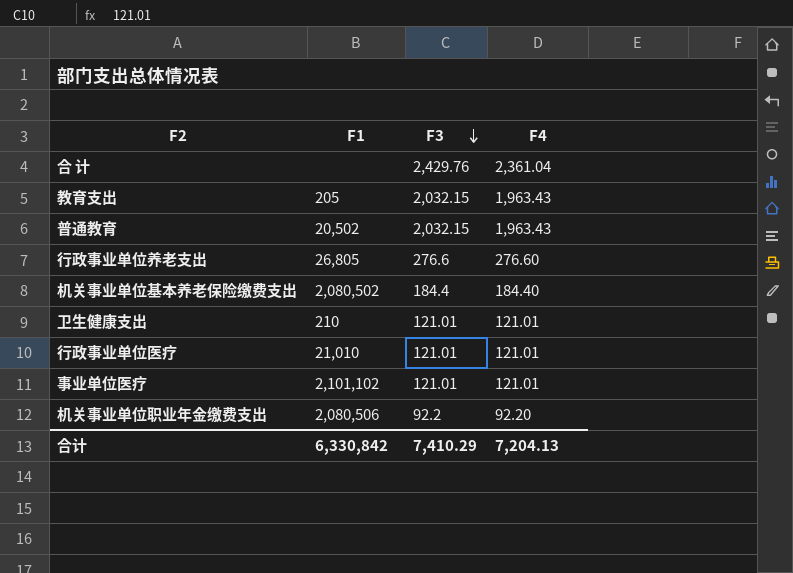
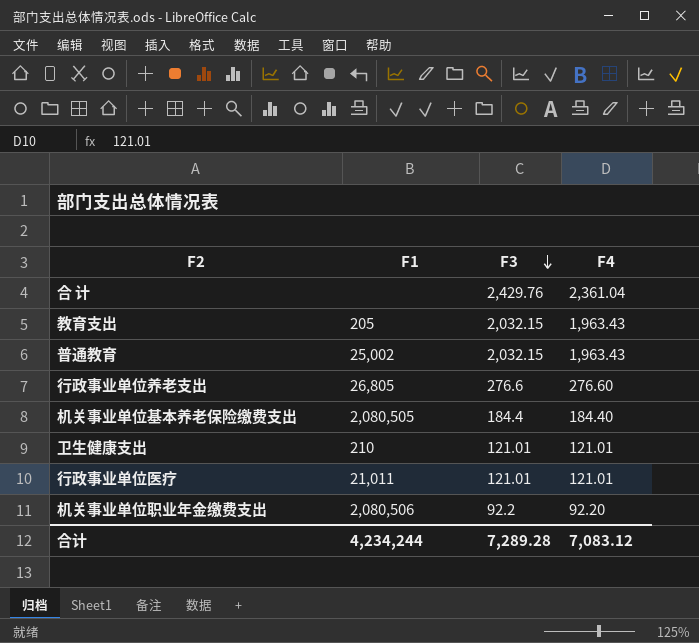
row 事业单位医疗: 2,101,102 | 121.01 | 121.01 -> none
普通教育 | F1: 20,502 -> 25,002
机关事业单位基本养老保险缴费支出 | F1: 2,080,502 -> 2,080,505
行政事业单位医疗 | F1: 21,010 -> 21,011
合计 | F1: 6,330,842 -> 4,234,244
合计 | F3: 7,410.29 -> 7,289.28
合计 | F4: 7,204.13 -> 7,083.12

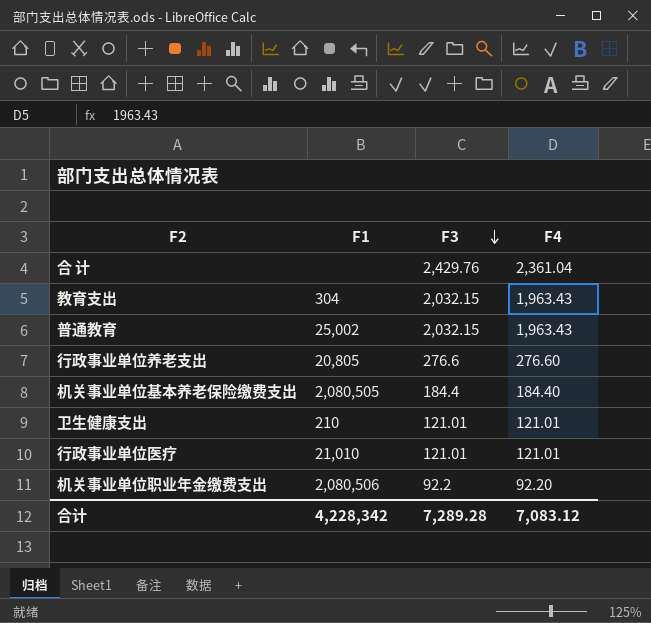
教育支出 | F1: 205 -> 304
行政事业单位养老支出 | F1: 26,805 -> 20,805
行政事业单位医疗 | F1: 21,011 -> 21,010
合计 | F1: 4,234,244 -> 4,228,342

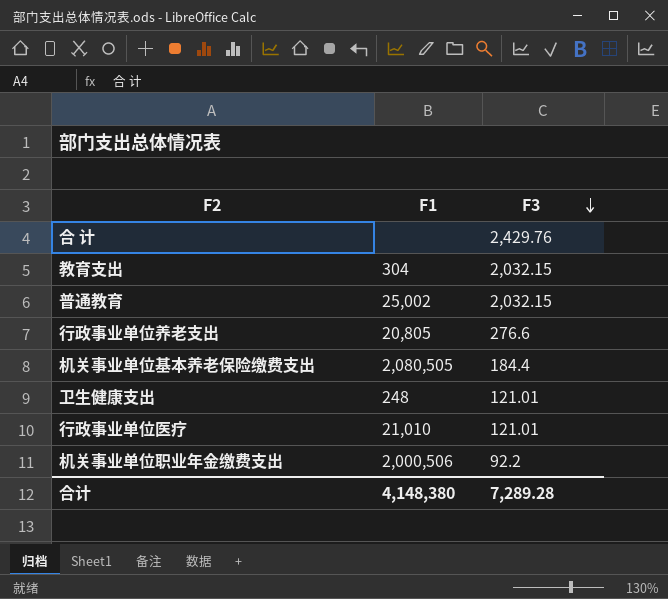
column F4 | position: 4 -> none
卫生健康支出 | F1: 210 -> 248
机关事业单位职业年金缴费支出 | F1: 2,080,506 -> 2,000,506
合计 | F1: 4,228,342 -> 4,148,380

